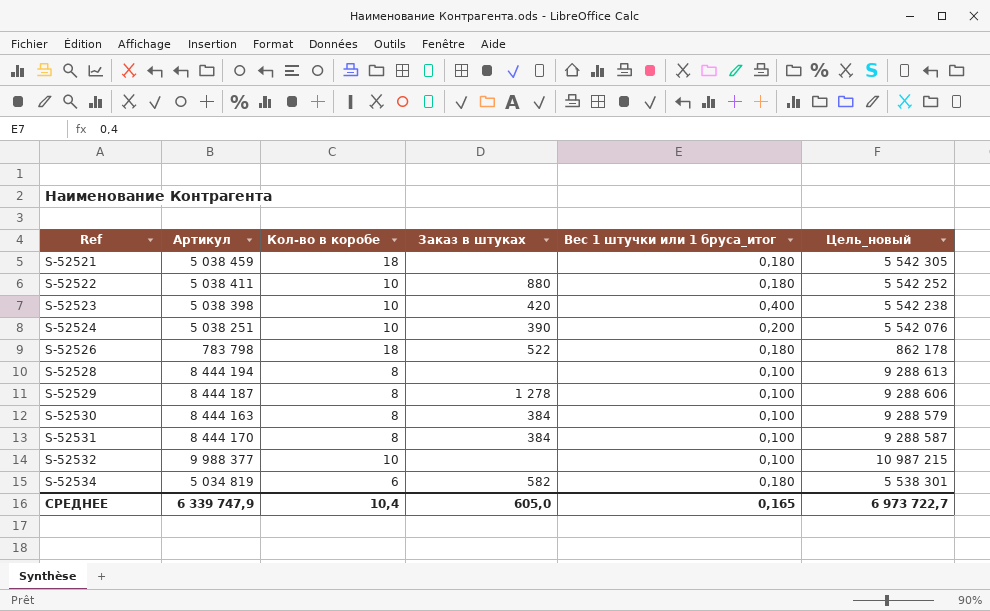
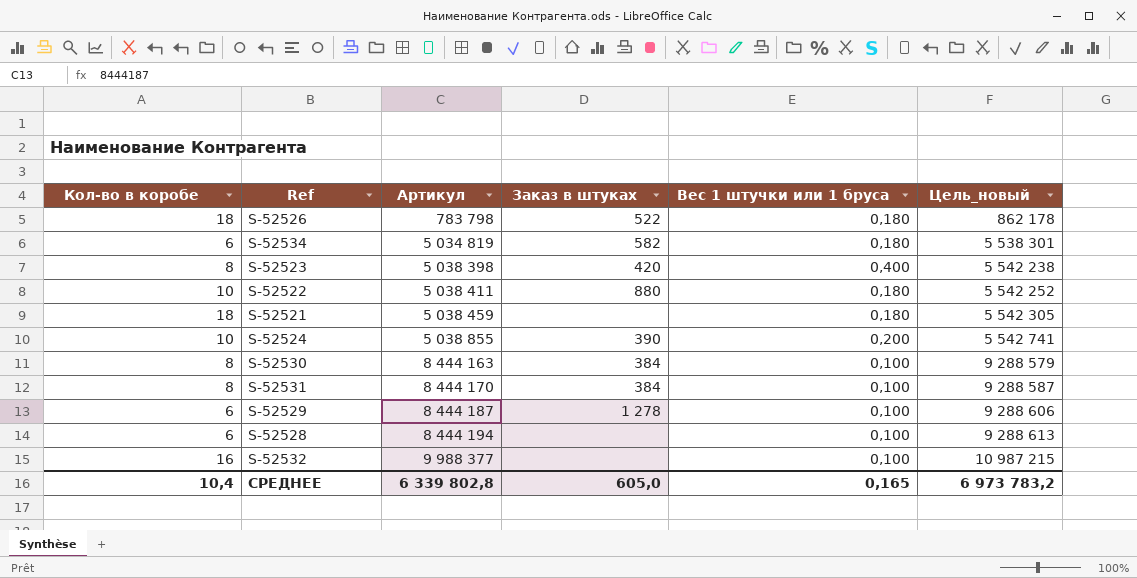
row order: Ref ascending -> Артикул ascending
column Кол-во в коробе | position: 3 -> 1
column name: Вес 1 штучки или 1 бруса_итог -> Вес 1 штучки или 1 бруса
S-52523 | Кол-во в коробе: 10 -> 8
S-52524 | Артикул: 5 038 251 -> 5 038 855
S-52524 | Цель_новый: 5 542 076 -> 5 542 741
S-52529 | Кол-во в коробе: 8 -> 6
S-52528 | Кол-во в коробе: 8 -> 6
S-52532 | Кол-во в коробе: 10 -> 16
СРЕДНЕЕ | Артикул: 6 339 747,9 -> 6 339 802,8
СРЕДНЕЕ | Цель_новый: 6 973 722,7 -> 6 973 783,2

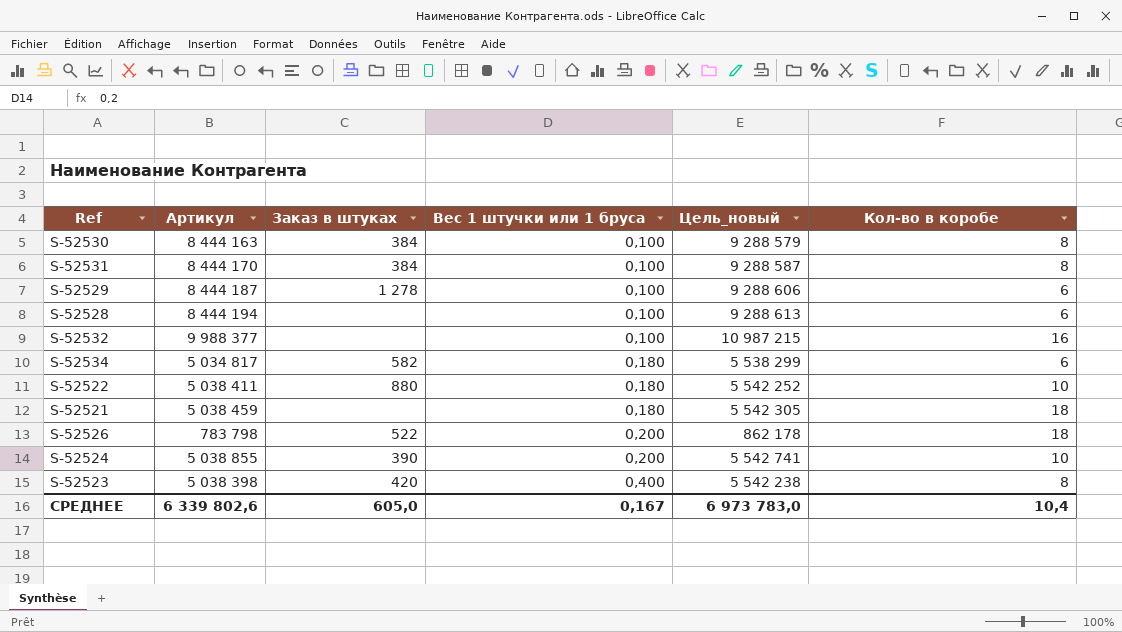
row order: Артикул ascending -> Вес 1 штучки или 1 бруса ascending
column Кол-во в коробе | position: 1 -> 6
S-52534 | Артикул: 5 034 819 -> 5 034 817
S-52534 | Цель_новый: 5 538 301 -> 5 538 299
S-52526 | Вес 1 штучки или 1 бруса: 0,180 -> 0,200
СРЕДНЕЕ | Артикул: 6 339 802,8 -> 6 339 802,6
СРЕДНЕЕ | Вес 1 штучки или 1 бруса: 0,165 -> 0,167
СРЕДНЕЕ | Цель_новый: 6 973 783,2 -> 6 973 783,0

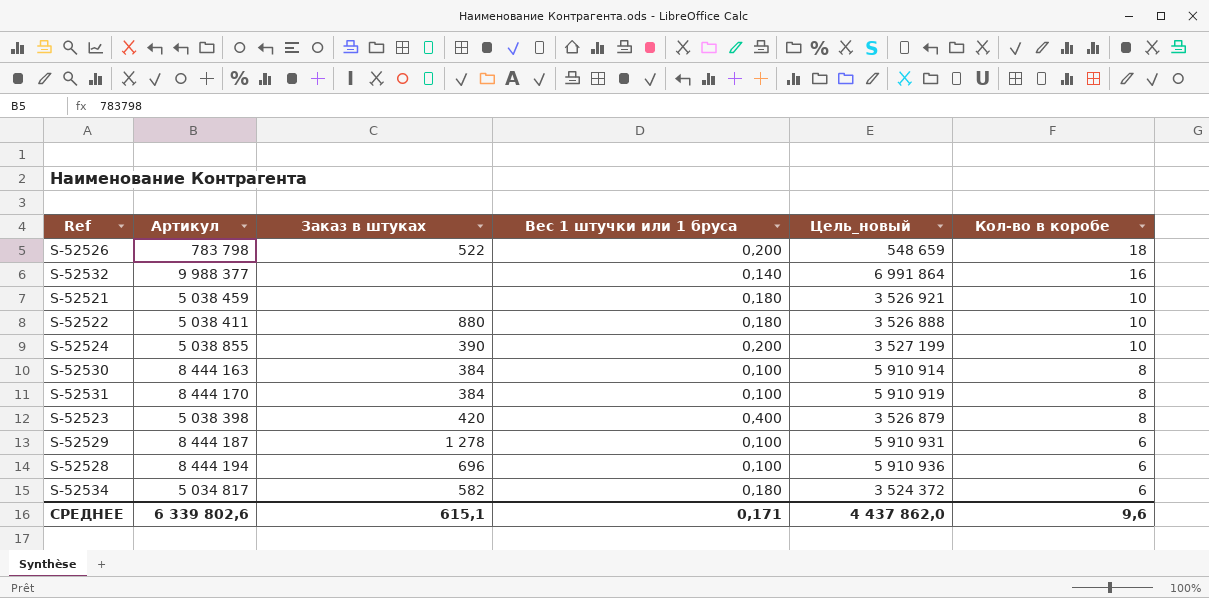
row order: Вес 1 штучки или 1 бруса ascending -> Кол-во в коробе descending
column Цель_новый | formula: [Артикул] * 1,1 -> [Артикул] * 0,7
S-52532 | Вес 1 штучки или 1 бруса: 0,100 -> 0,140
S-52521 | Кол-во в коробе: 18 -> 10
S-52528 | Заказ в штуках: none -> 696
СРЕДНЕЕ | Заказ в штуках: 605,0 -> 615,1
СРЕДНЕЕ | Вес 1 штучки или 1 бруса: 0,167 -> 0,171
СРЕДНЕЕ | Цель_новый: 6 973 783,0 -> 4 437 862,0
СРЕДНЕЕ | Кол-во в коробе: 10,4 -> 9,6

